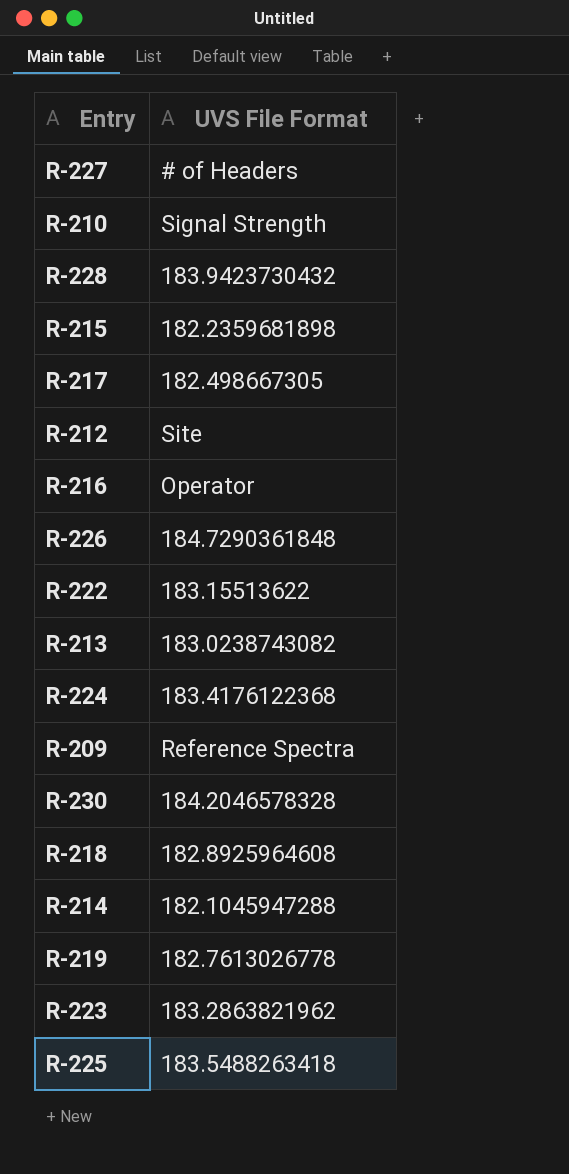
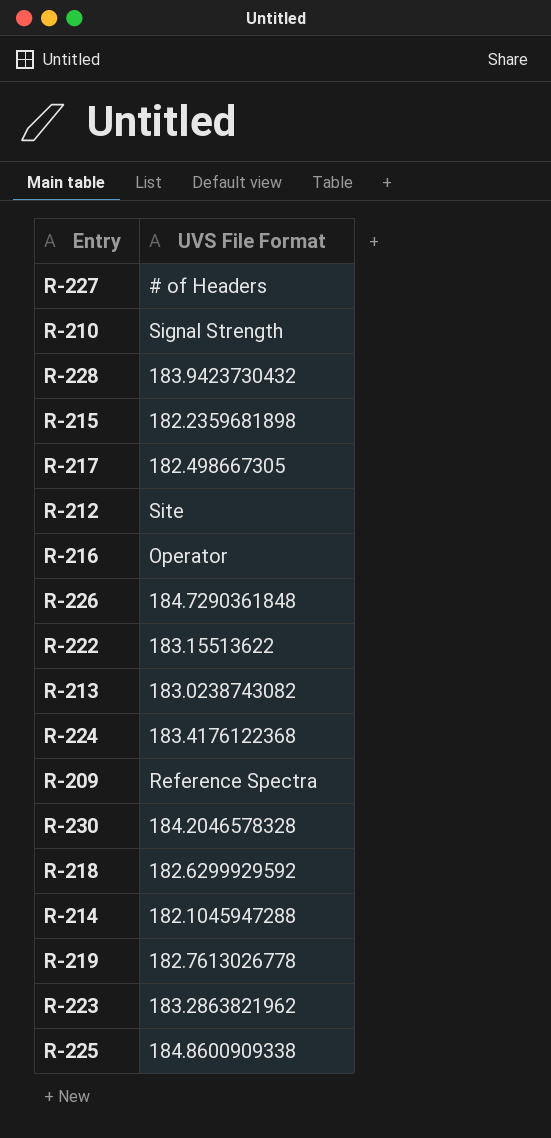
R-218 | UVS File Format: 182.8925964608 -> 182.6299929592
R-225 | UVS File Format: 183.5488263418 -> 184.8600909338

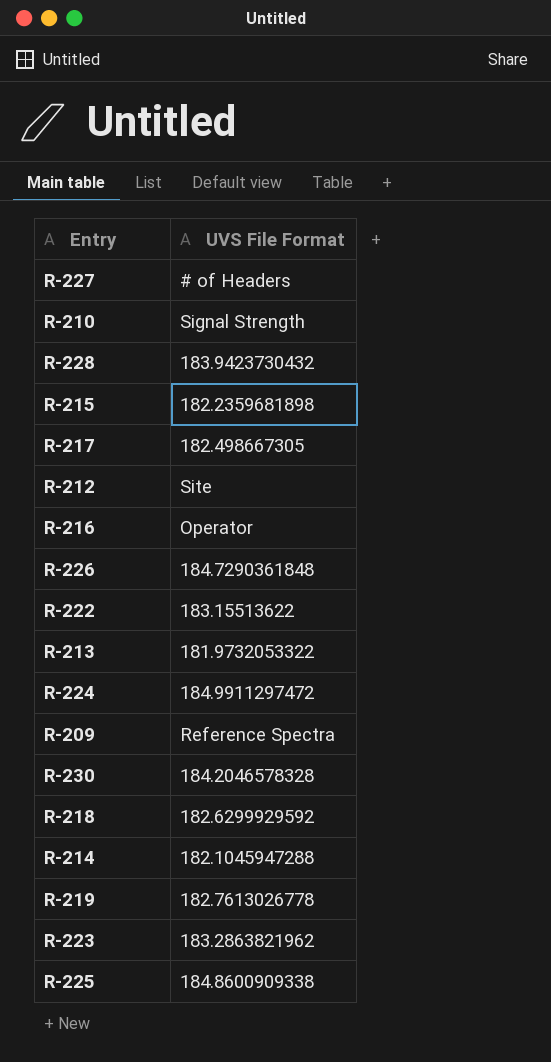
R-213 | UVS File Format: 183.0238743082 -> 181.9732053322
R-224 | UVS File Format: 183.4176122368 -> 184.9911297472

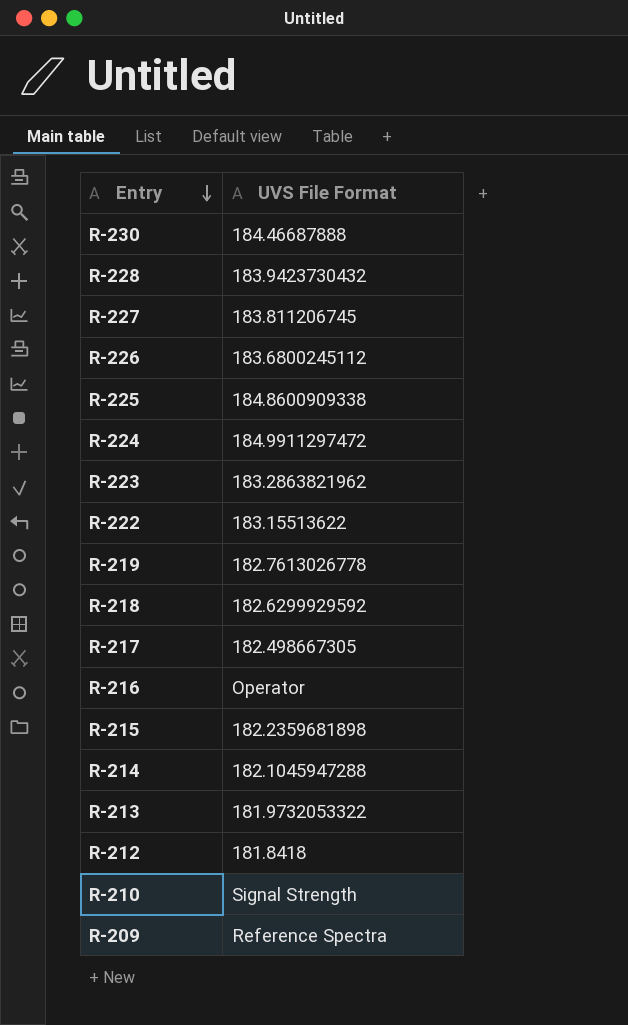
row order: none -> Entry descending
R-230 | UVS File Format: 184.2046578328 -> 184.46687888
R-227 | UVS File Format: # of Headers -> 183.811206745
R-226 | UVS File Format: 184.7290361848 -> 183.6800245112
R-212 | UVS File Format: Site -> 181.8418

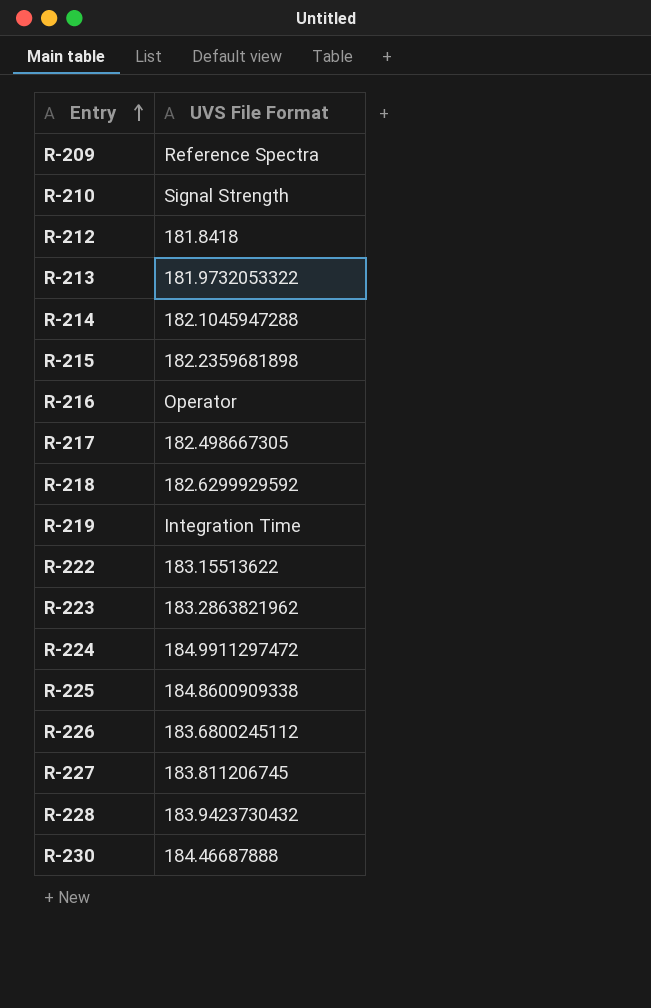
row order: Entry descending -> Entry ascending
R-219 | UVS File Format: 182.7613026778 -> Integration Time

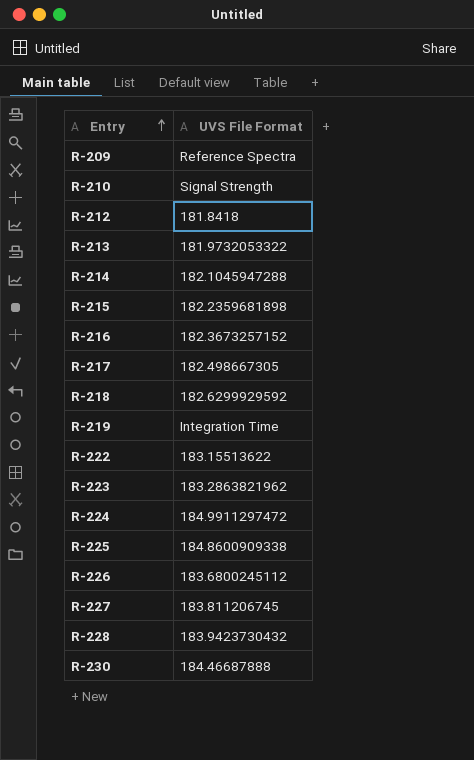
R-216 | UVS File Format: Operator -> 182.3673257152

